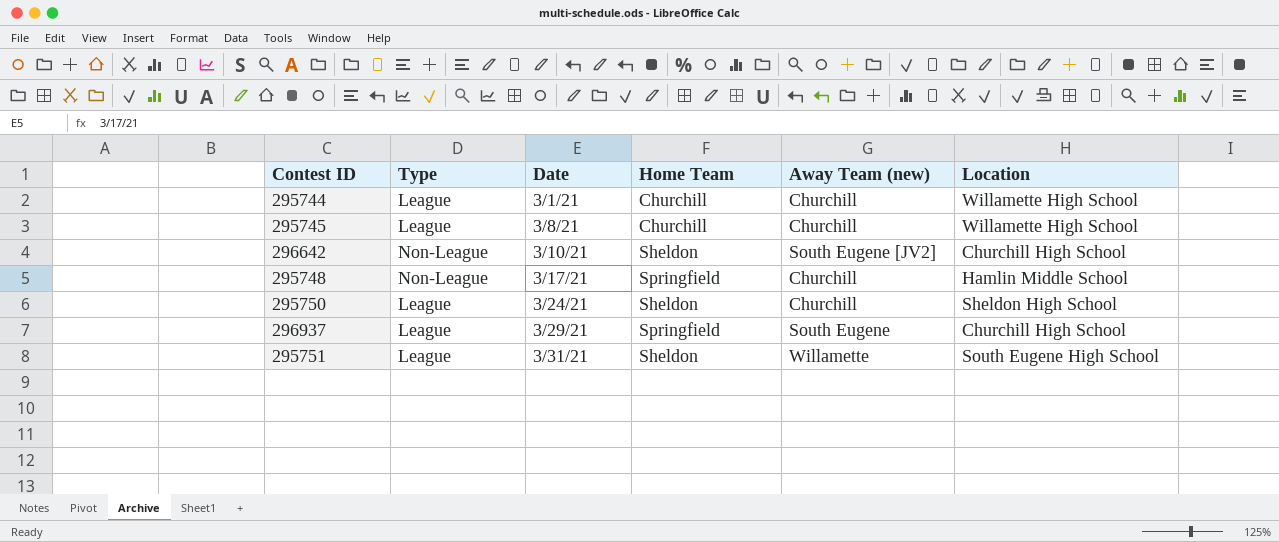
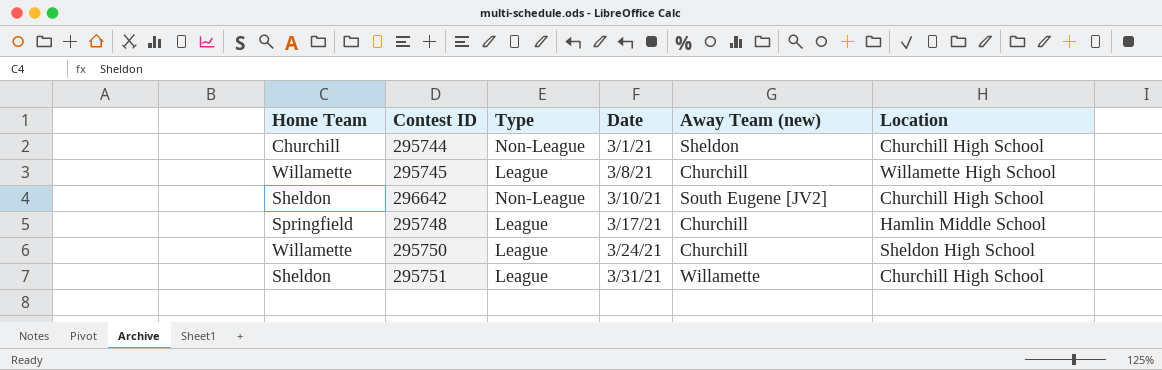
column Home Team | position: 4 -> 1
row 296937: League | 3/29/21 | Springfield | South Eugene | Churchill High School -> none
295744 | Type: League -> Non-League
295744 | Away Team (new): Churchill -> Sheldon
295744 | Location: Willamette High School -> Churchill High School
295745 | Home Team: Churchill -> Willamette
295748 | Type: Non-League -> League
295750 | Home Team: Sheldon -> Willamette
295751 | Location: South Eugene High School -> Churchill High School

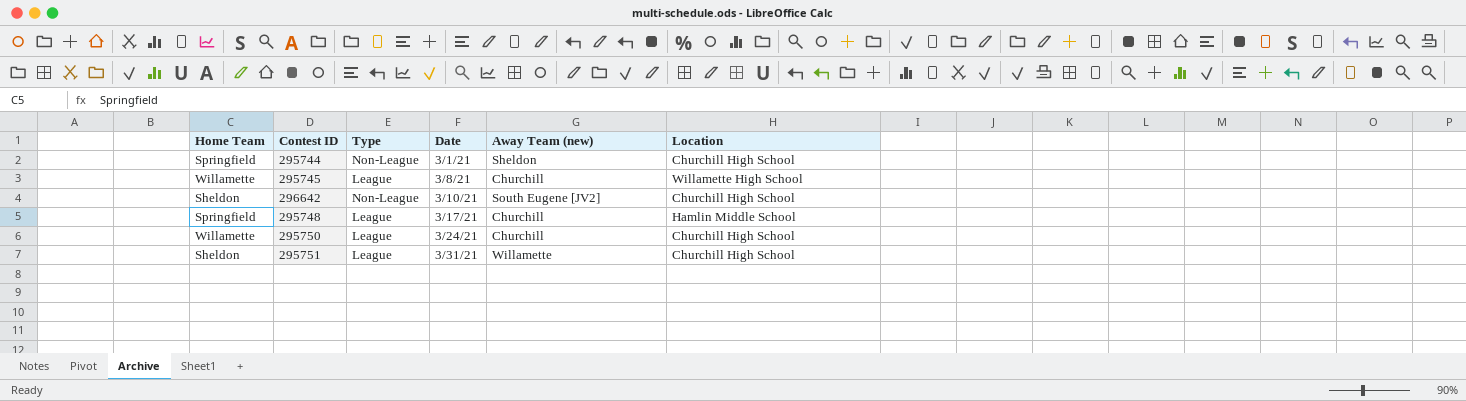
295744 | Home Team: Churchill -> Springfield
295750 | Location: Sheldon High School -> Churchill High School

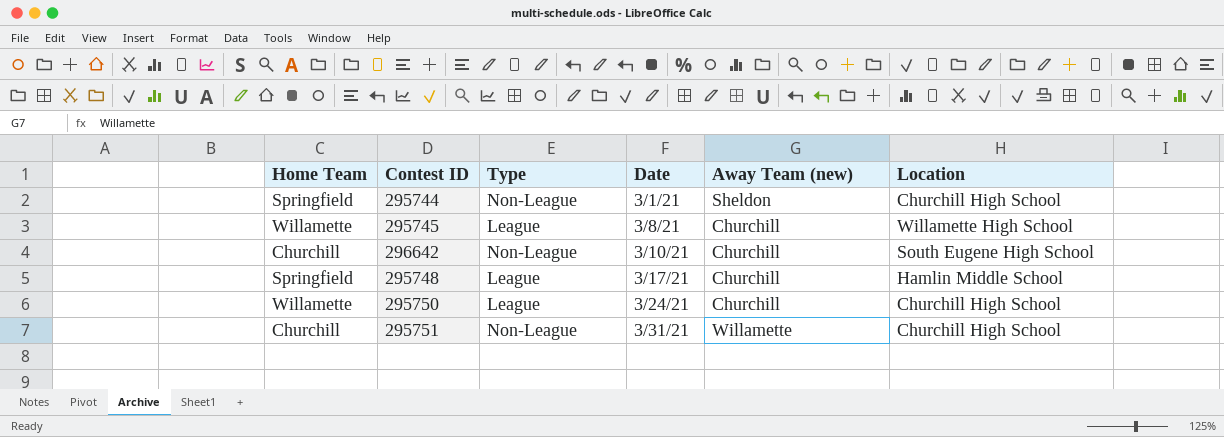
296642 | Home Team: Sheldon -> Churchill
296642 | Away Team (new): South Eugene [JV2] -> Churchill
296642 | Location: Churchill High School -> South Eugene High School
295751 | Home Team: Sheldon -> Churchill
295751 | Type: League -> Non-League

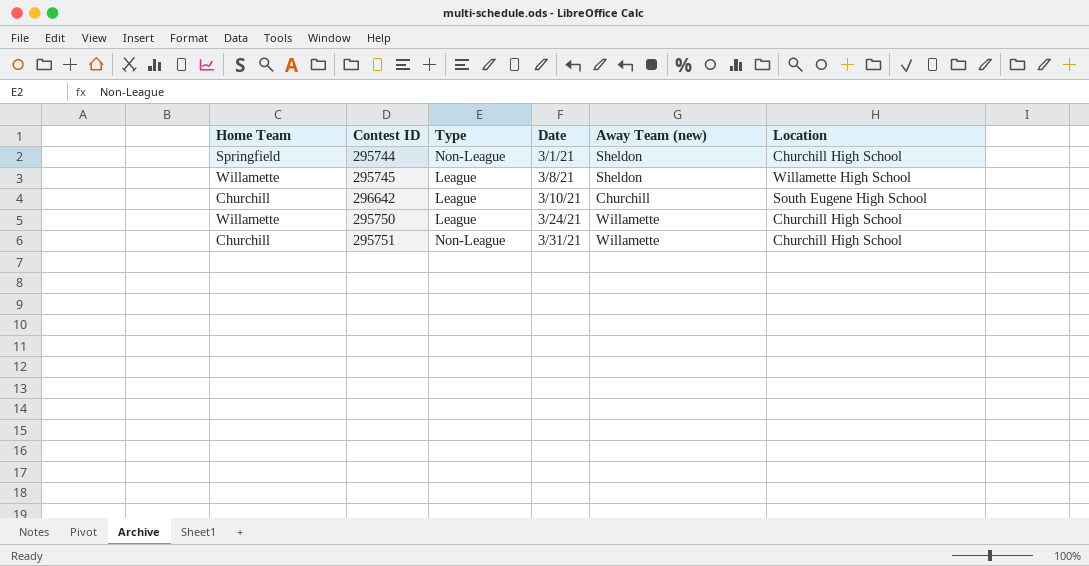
row 295748: Springfield | League | 3/17/21 | Churchill | Hamlin Middle School -> none
295745 | Away Team (new): Churchill -> Sheldon
296642 | Type: Non-League -> League
295750 | Away Team (new): Churchill -> Willamette

